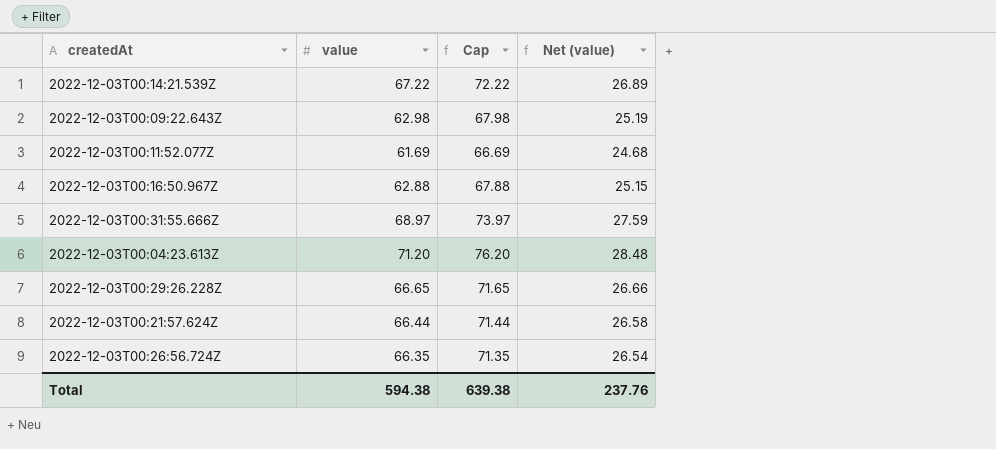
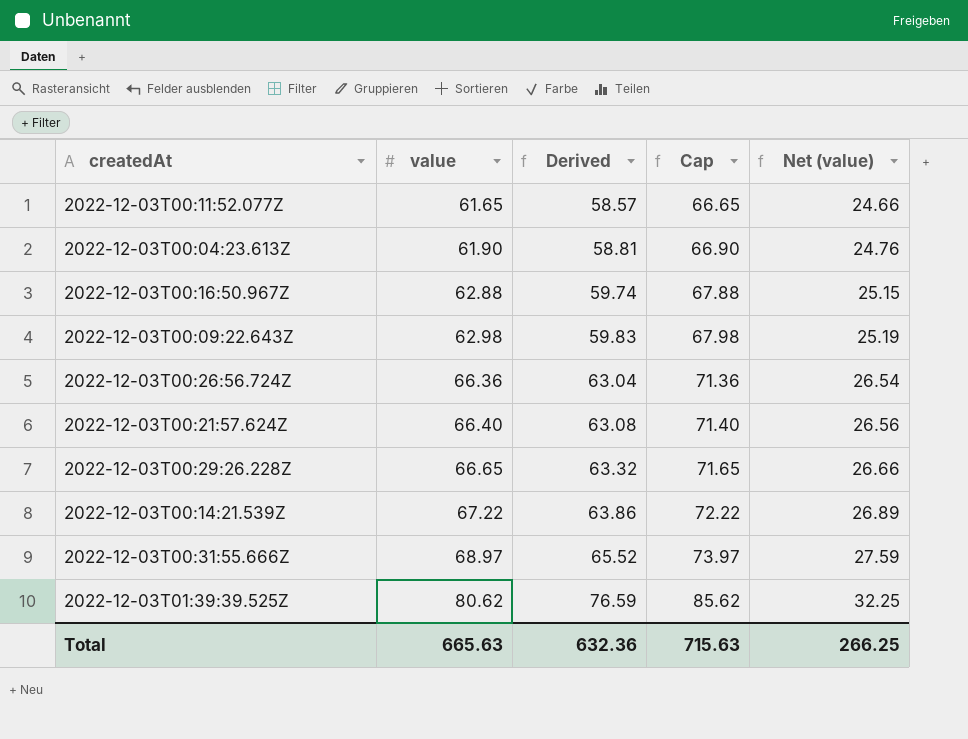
row order: none -> value ascending
column Derived | formula: none -> [value] * 0.95
2022-12-03T00:11:52.077Z | value: 61.69 -> 61.65
2022-12-03T00:11:52.077Z | Cap: 66.69 -> 66.65
2022-12-03T00:11:52.077Z | Net (value): 24.68 -> 24.66
2022-12-03T00:04:23.613Z | value: 71.20 -> 61.90
2022-12-03T00:04:23.613Z | Cap: 76.20 -> 66.90
2022-12-03T00:04:23.613Z | Net (value): 28.48 -> 24.76
2022-12-03T00:26:56.724Z | value: 66.35 -> 66.36
2022-12-03T00:26:56.724Z | Cap: 71.35 -> 71.36
2022-12-03T00:21:57.624Z | value: 66.44 -> 66.40
2022-12-03T00:21:57.624Z | Cap: 71.44 -> 71.40
2022-12-03T00:21:57.624Z | Net (value): 26.58 -> 26.56
row 2022-12-03T01:39:39.525Z: none -> 80.62 | 76.59 | 85.62 | 32.25
Total | value: 594.38 -> 665.63
Total | Cap: 639.38 -> 715.63
Total | Net (value): 237.76 -> 266.25

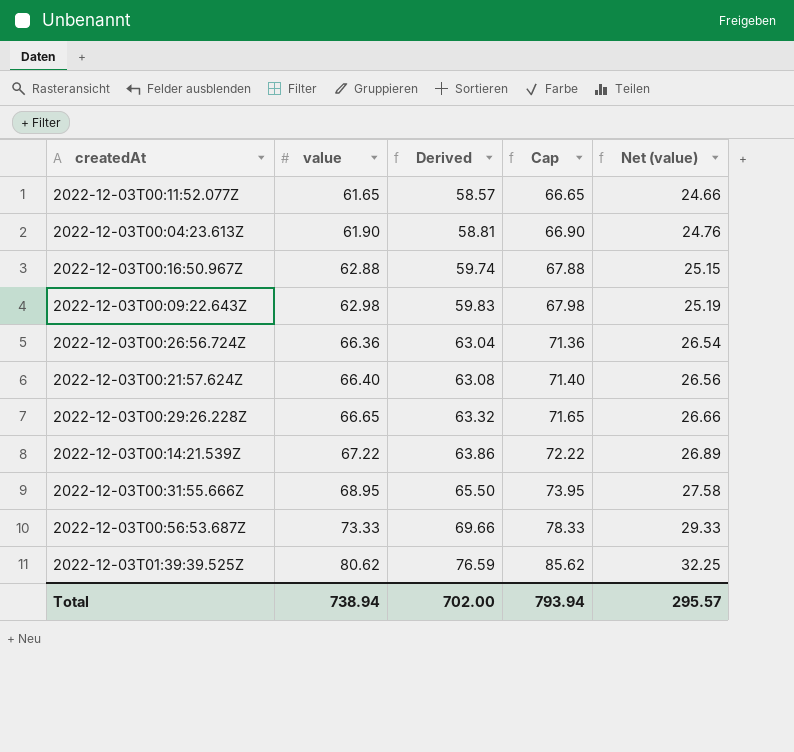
2022-12-03T00:31:55.666Z | value: 68.97 -> 68.95
2022-12-03T00:31:55.666Z | Derived: 65.52 -> 65.50
2022-12-03T00:31:55.666Z | Cap: 73.97 -> 73.95
2022-12-03T00:31:55.666Z | Net (value): 27.59 -> 27.58
row 2022-12-03T00:56:53.687Z: none -> 73.33 | 69.66 | 78.33 | 29.33
Total | value: 665.63 -> 738.94
Total | Derived: 632.36 -> 702.00
Total | Cap: 715.63 -> 793.94
Total | Net (value): 266.25 -> 295.57

